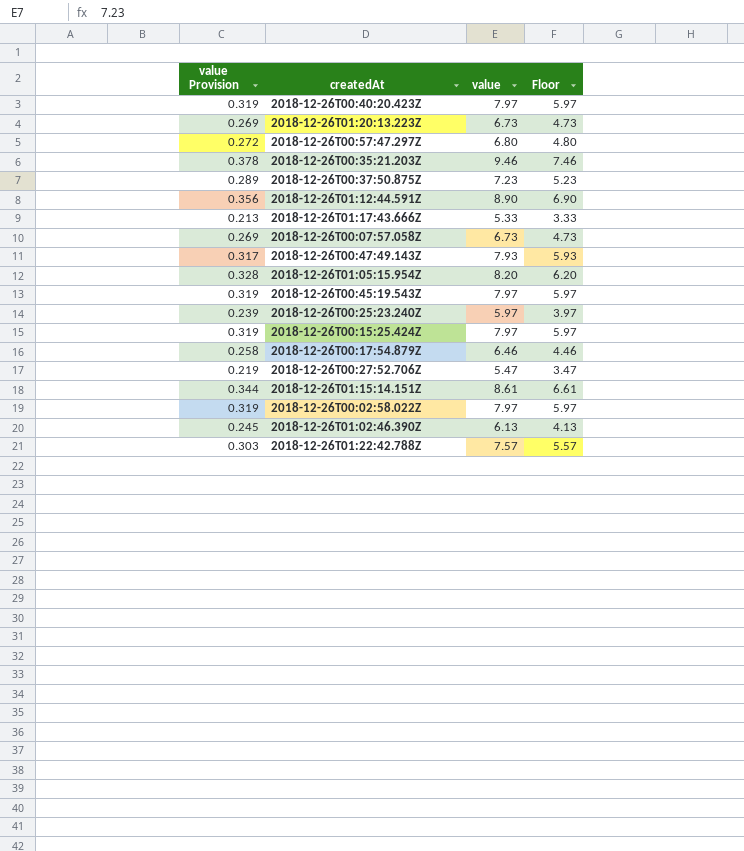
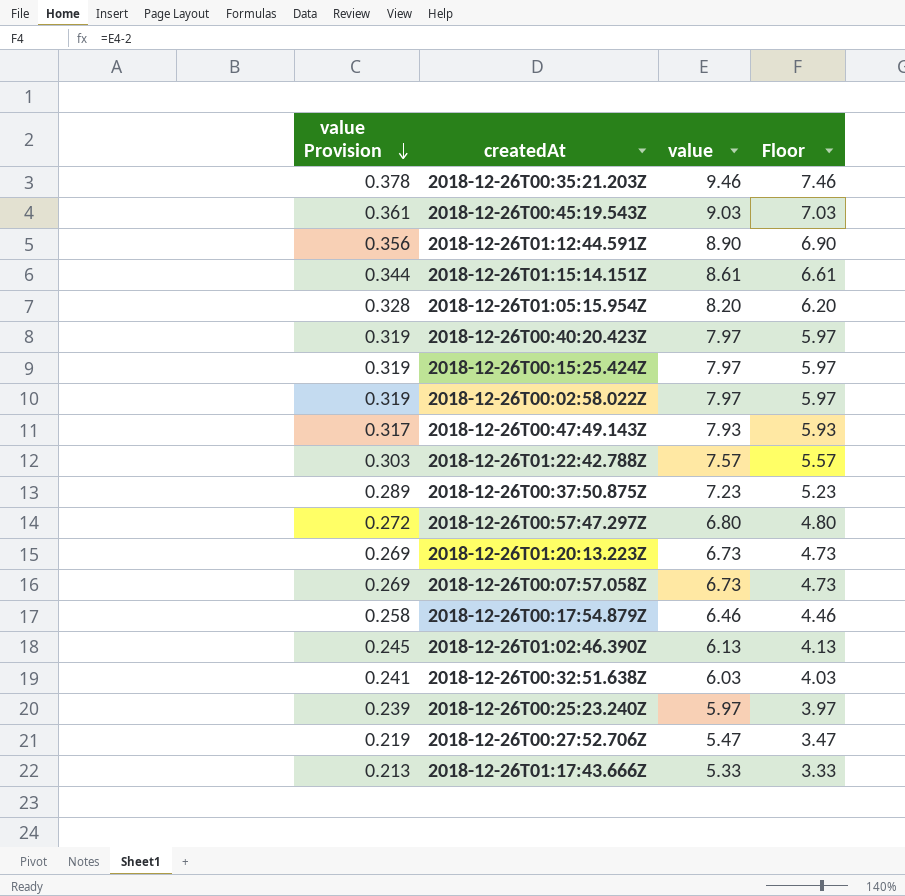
row order: none -> value Provision descending
2018-12-26T00:45:19.543Z | value Provision: 0.319 -> 0.361
2018-12-26T00:45:19.543Z | value: 7.97 -> 9.03
2018-12-26T00:45:19.543Z | Floor: 5.97 -> 7.03
row 2018-12-26T00:32:51.638Z: none -> 0.241 | 6.03 | 4.03

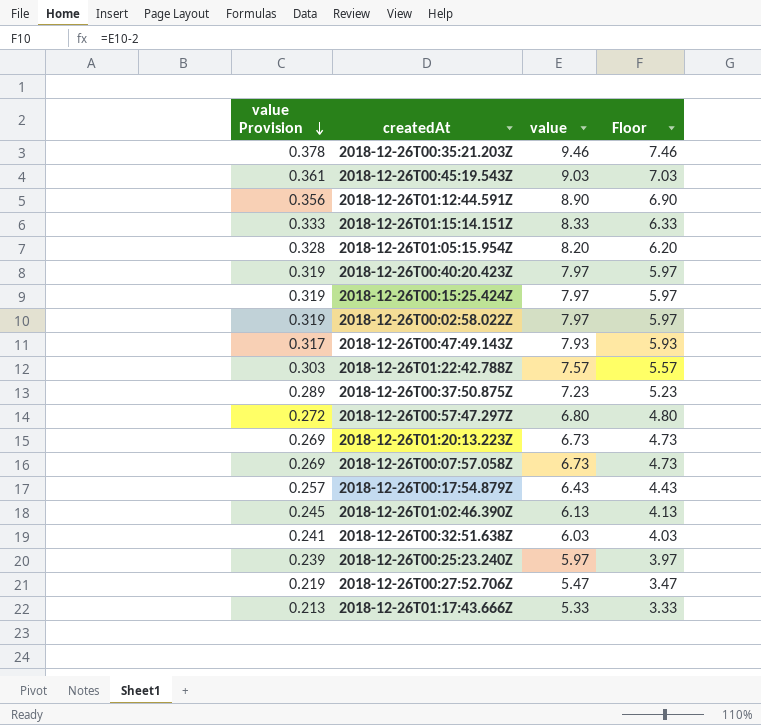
2018-12-26T01:15:14.151Z | value Provision: 0.344 -> 0.333
2018-12-26T01:15:14.151Z | value: 8.61 -> 8.33
2018-12-26T01:15:14.151Z | Floor: 6.61 -> 6.33
2018-12-26T00:17:54.879Z | value Provision: 0.258 -> 0.257
2018-12-26T00:17:54.879Z | value: 6.46 -> 6.43
2018-12-26T00:17:54.879Z | Floor: 4.46 -> 4.43

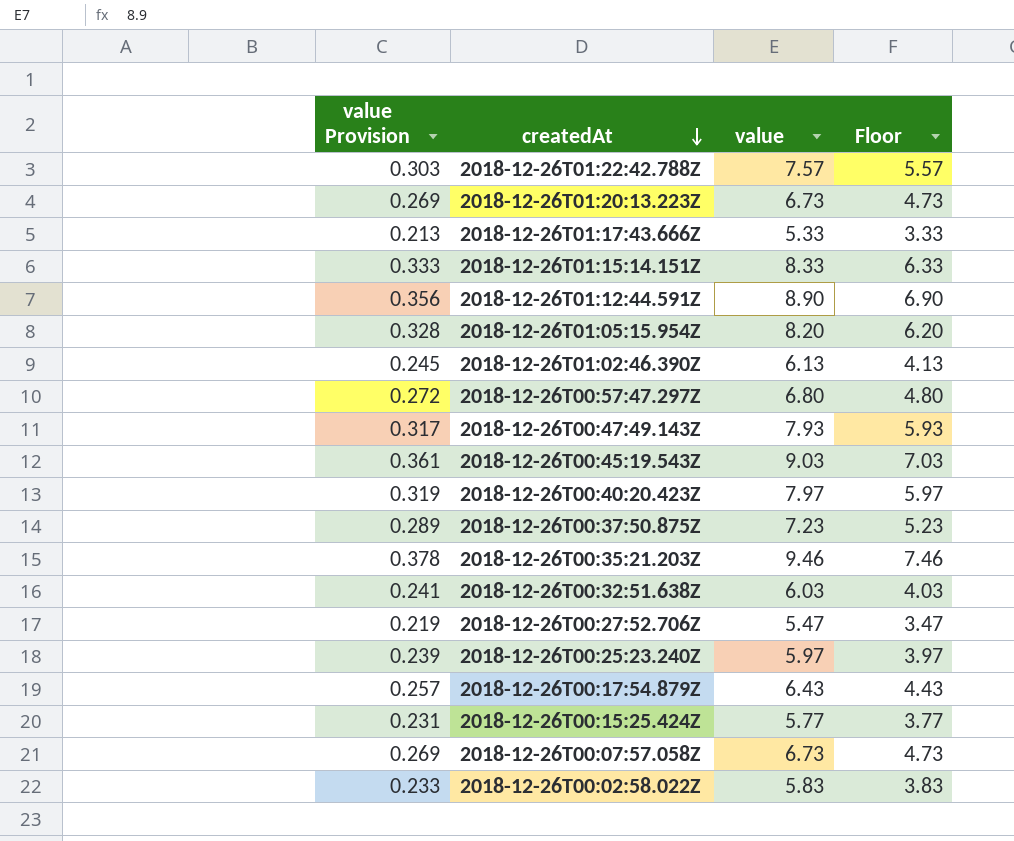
row order: value Provision descending -> createdAt descending
2018-12-26T00:15:25.424Z | value Provision: 0.319 -> 0.231
2018-12-26T00:15:25.424Z | value: 7.97 -> 5.77
2018-12-26T00:15:25.424Z | Floor: 5.97 -> 3.77
2018-12-26T00:02:58.022Z | value Provision: 0.319 -> 0.233
2018-12-26T00:02:58.022Z | value: 7.97 -> 5.83
2018-12-26T00:02:58.022Z | Floor: 5.97 -> 3.83

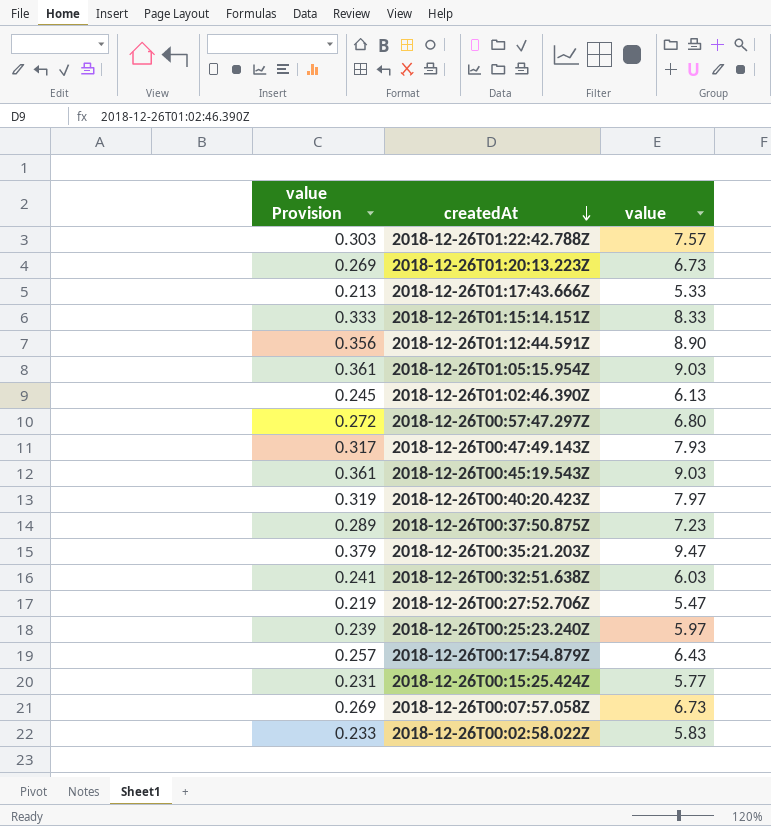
column Floor | formula: [value] - 2 -> none
2018-12-26T01:05:15.954Z | value Provision: 0.328 -> 0.361
2018-12-26T01:05:15.954Z | value: 8.20 -> 9.03
2018-12-26T00:35:21.203Z | value Provision: 0.378 -> 0.379
2018-12-26T00:35:21.203Z | value: 9.46 -> 9.47

